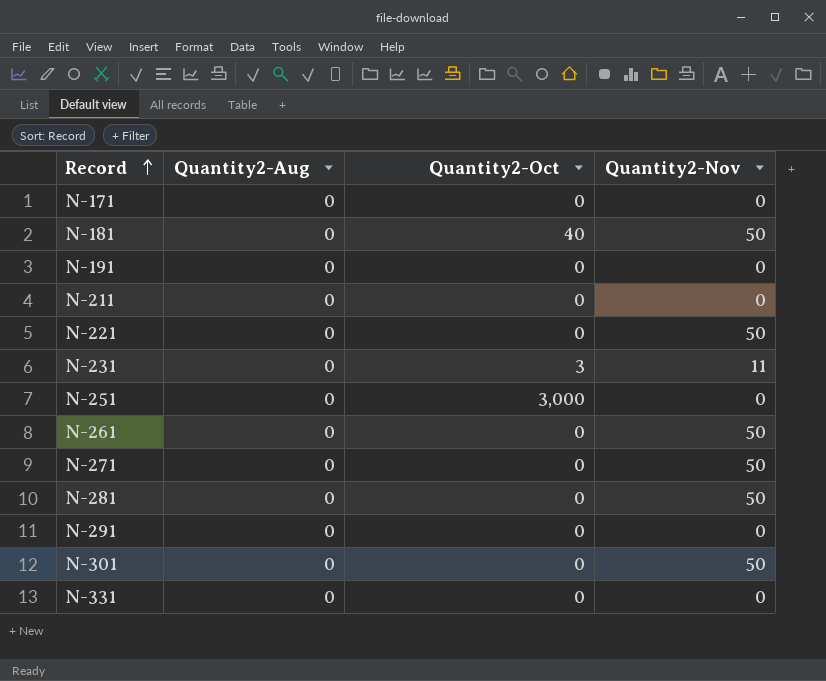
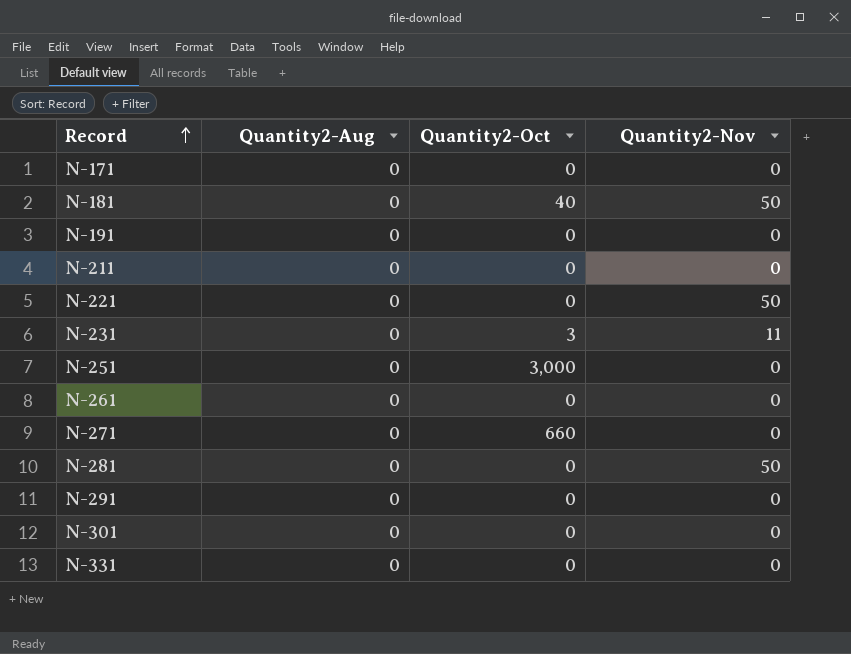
N-261 | Quantity2-Nov: 50 -> 0
N-271 | Quantity2-Oct: 0 -> 660
N-271 | Quantity2-Nov: 50 -> 0
N-301 | Quantity2-Nov: 50 -> 0

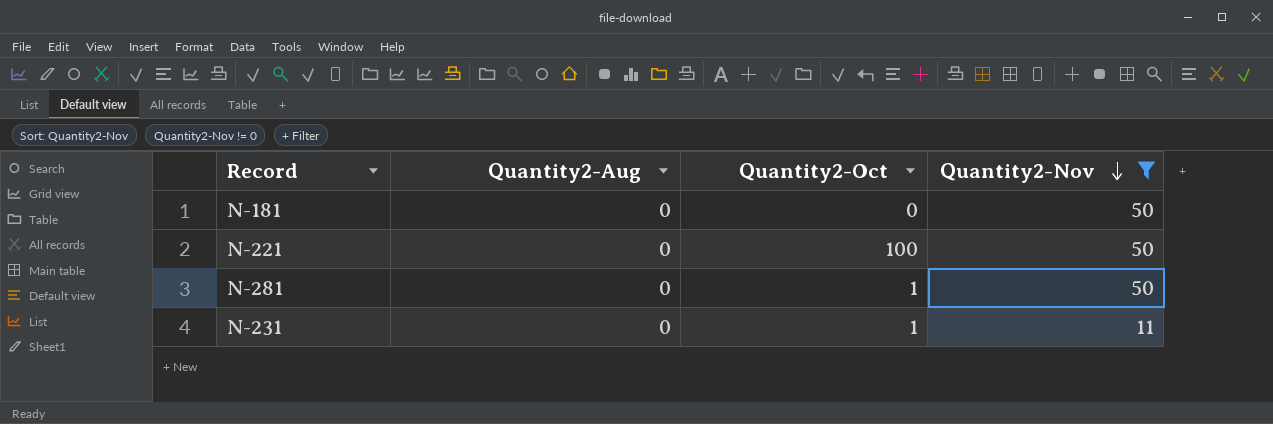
filter: none -> Quantity2-Nov != 0
row order: Record ascending -> Quantity2-Nov descending
N-181 | Quantity2-Oct: 40 -> 0
N-221 | Quantity2-Oct: 0 -> 100
N-281 | Quantity2-Oct: 0 -> 1
N-231 | Quantity2-Oct: 3 -> 1

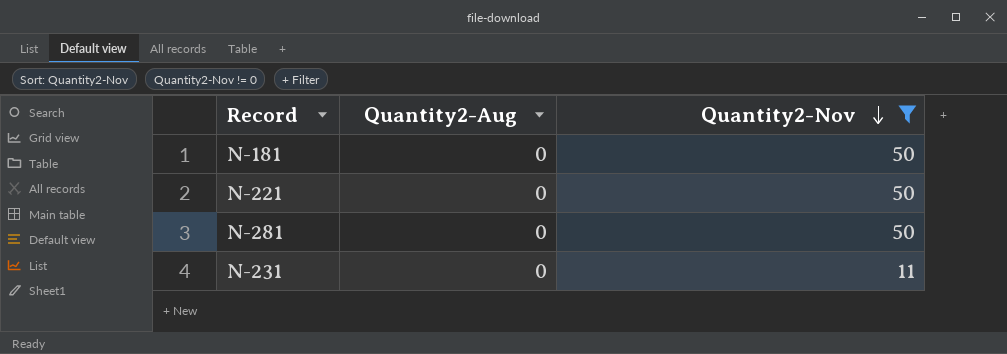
column Quantity2-Oct | position: 3 -> none

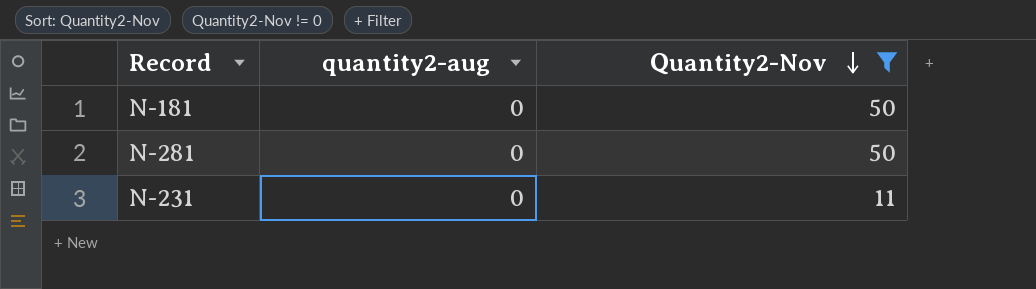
column name: Quantity2-Aug -> quantity2-aug
row N-221: 0 | 50 -> none

